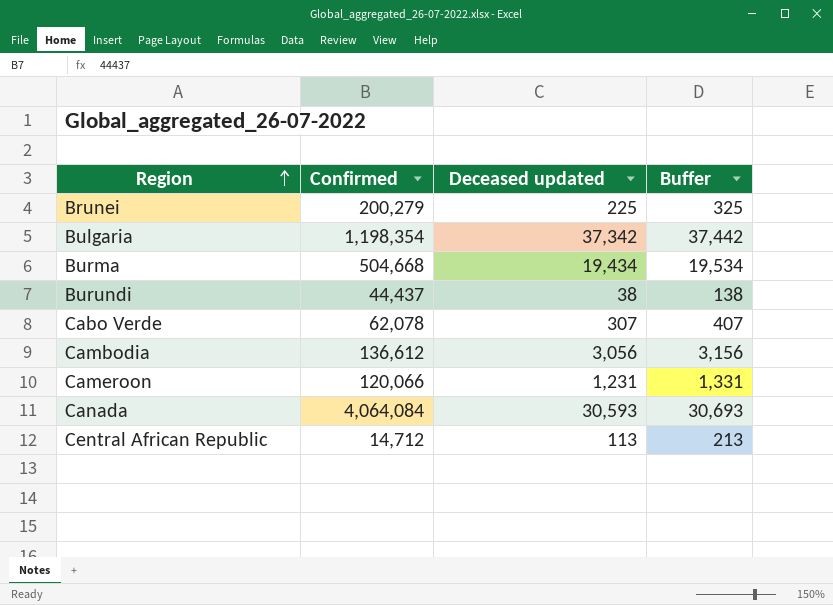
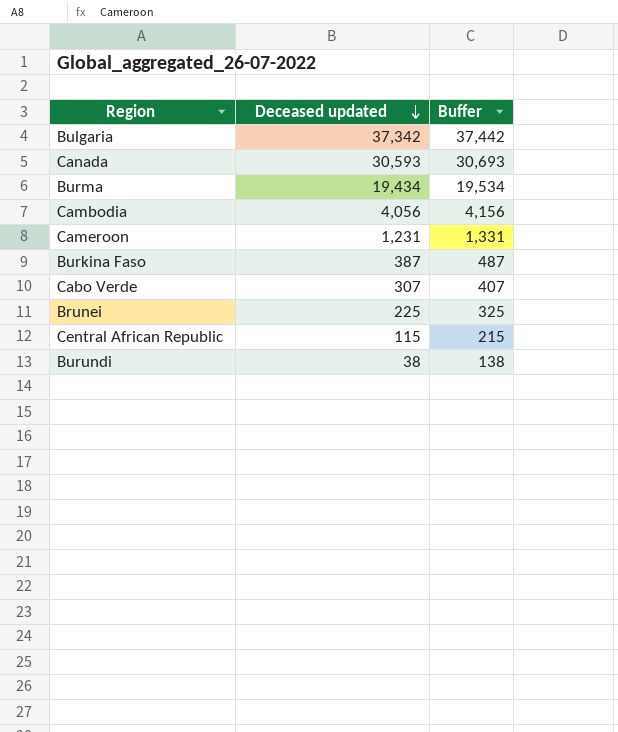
row order: Region ascending -> Deceased updated descending
column Confirmed | position: 2 -> none
Cambodia | Deceased updated: 3,056 -> 4,056
Cambodia | Buffer: 3,156 -> 4,156
row Burkina Faso: none -> 387 | 487
Central African Republic | Deceased updated: 113 -> 115
Central African Republic | Buffer: 213 -> 215

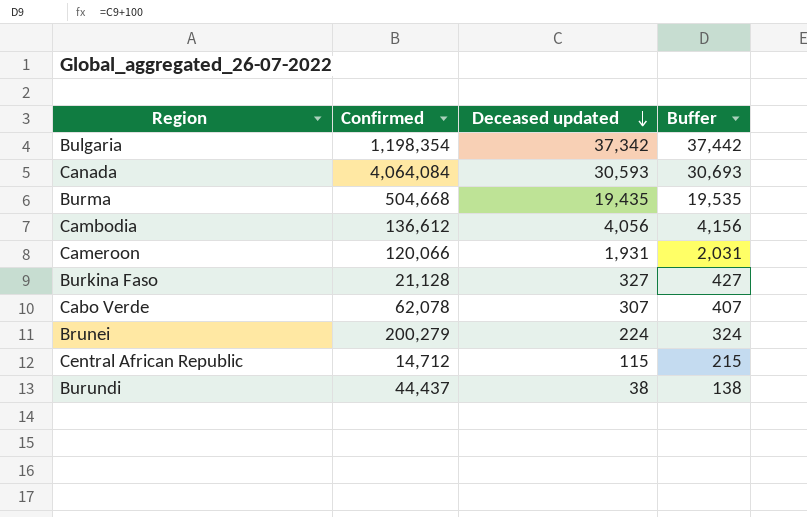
column Confirmed | position: none -> 2
Burma | Deceased updated: 19,434 -> 19,435
Burma | Buffer: 19,534 -> 19,535
Cameroon | Deceased updated: 1,231 -> 1,931
Cameroon | Buffer: 1,331 -> 2,031
Burkina Faso | Deceased updated: 387 -> 327
Burkina Faso | Buffer: 487 -> 427
Brunei | Deceased updated: 225 -> 224
Brunei | Buffer: 325 -> 324

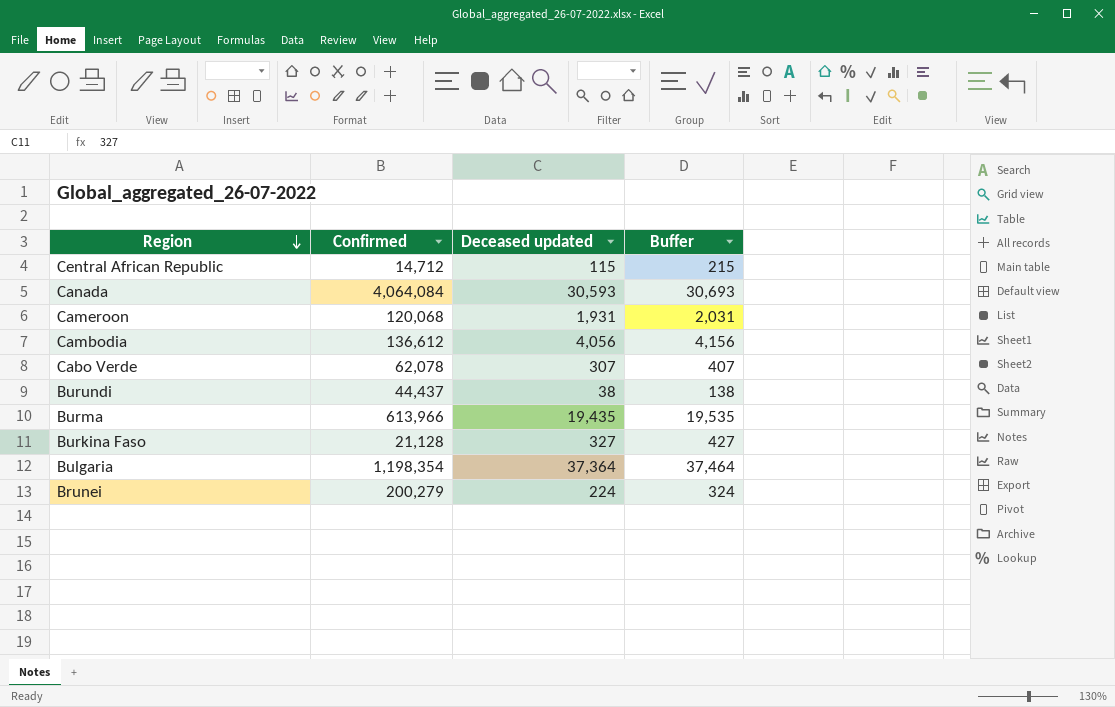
row order: Deceased updated descending -> Region descending
Cameroon | Confirmed: 120,066 -> 120,068
Burma | Confirmed: 504,668 -> 613,966
Bulgaria | Deceased updated: 37,342 -> 37,364
Bulgaria | Buffer: 37,442 -> 37,464

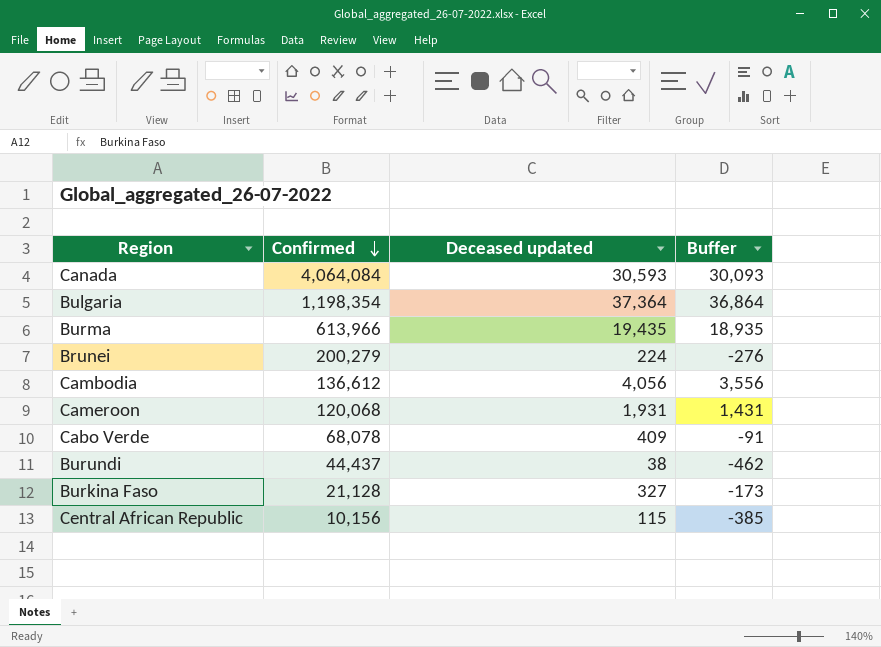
row order: Region descending -> Confirmed descending
column Buffer | formula: [Deceased updated] + 100 -> [Deceased updated] - 500
Cabo Verde | Confirmed: 62,078 -> 68,078
Cabo Verde | Deceased updated: 307 -> 409
Central African Republic | Confirmed: 14,712 -> 10,156

